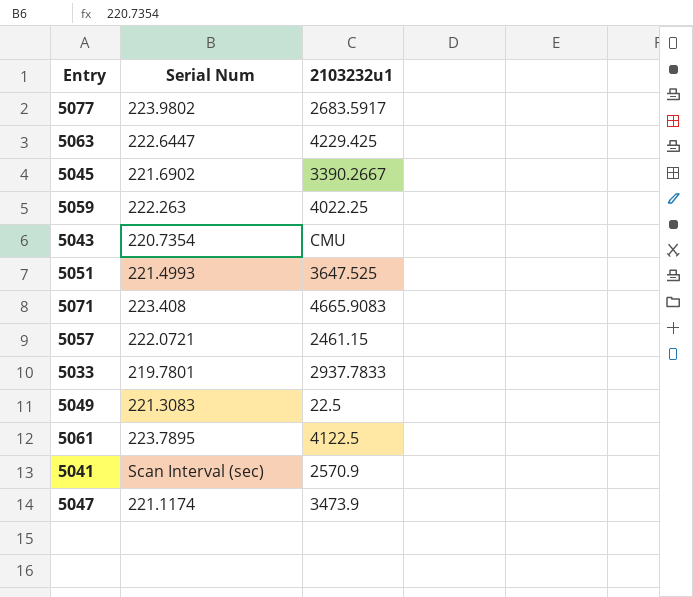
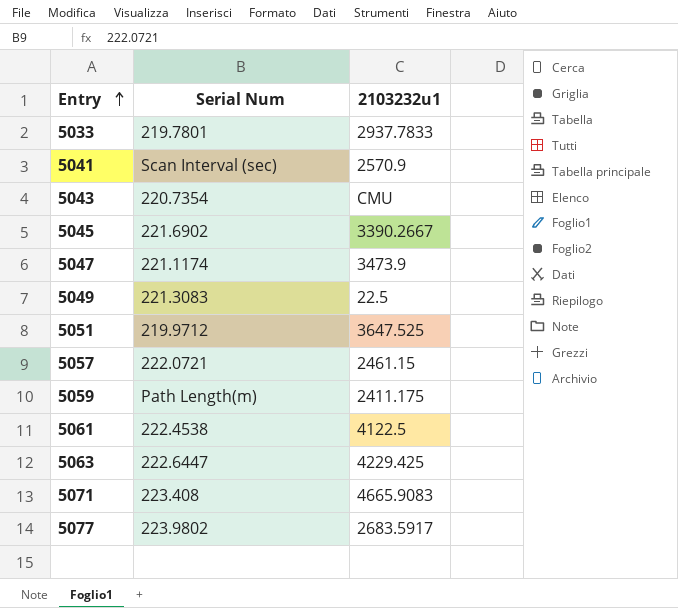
row order: none -> Entry ascending
5051 | Serial Num: 221.4993 -> 219.9712
5059 | Serial Num: 222.263 -> Path Length(m)
5059 | 2103232u1: 4022.25 -> 2411.175
5061 | Serial Num: 223.7895 -> 222.4538

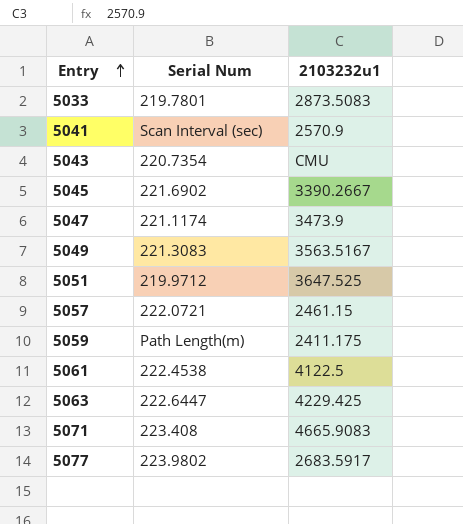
5033 | 2103232u1: 2937.7833 -> 2873.5083
5049 | 2103232u1: 22.5 -> 3563.5167

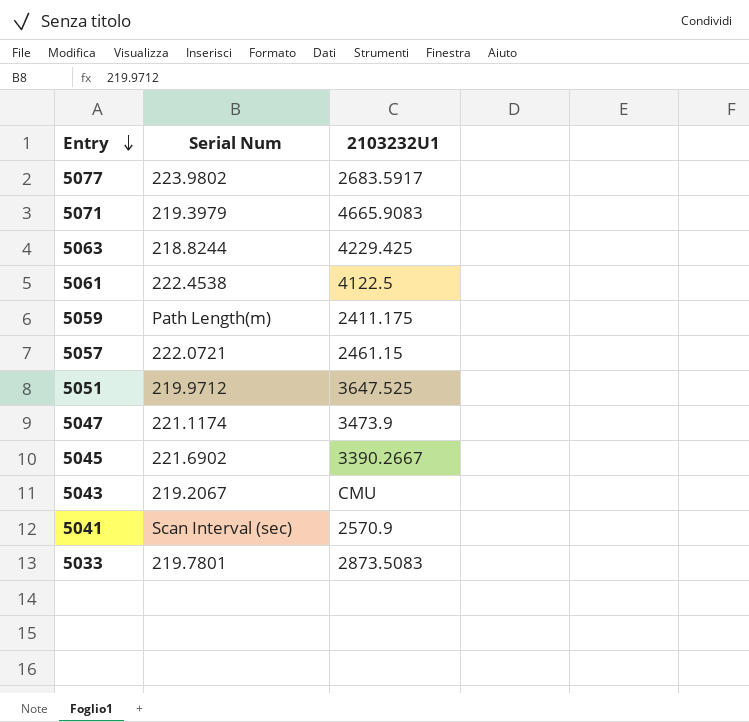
row order: Entry ascending -> Entry descending
column name: 2103232u1 -> 2103232U1
row 5049: 221.3083 | 3563.5167 -> none
5071 | Serial Num: 223.408 -> 219.3979
5063 | Serial Num: 222.6447 -> 218.8244
5043 | Serial Num: 220.7354 -> 219.2067

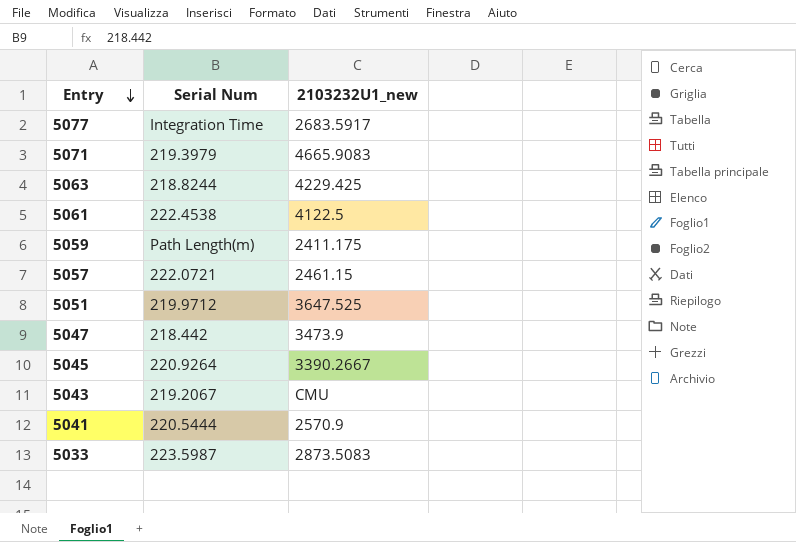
column name: 2103232U1 -> 2103232U1_new
5077 | Serial Num: 223.9802 -> Integration Time
5047 | Serial Num: 221.1174 -> 218.442
5045 | Serial Num: 221.6902 -> 220.9264
5041 | Serial Num: Scan Interval (sec) -> 220.5444
5033 | Serial Num: 219.7801 -> 223.5987

